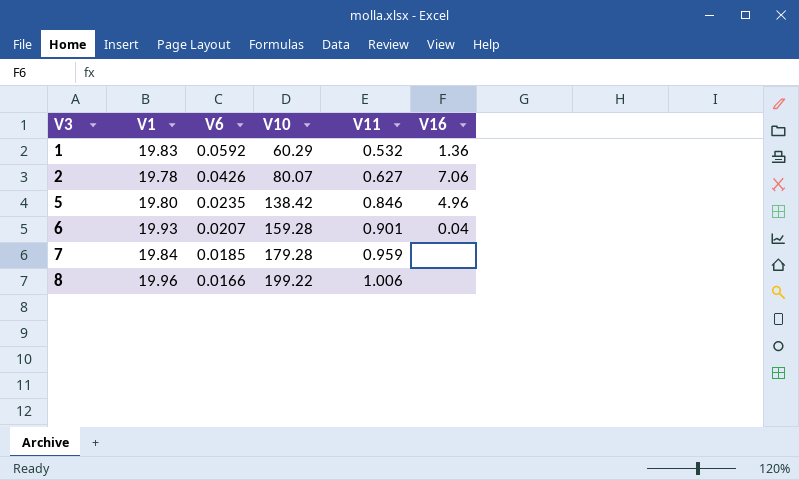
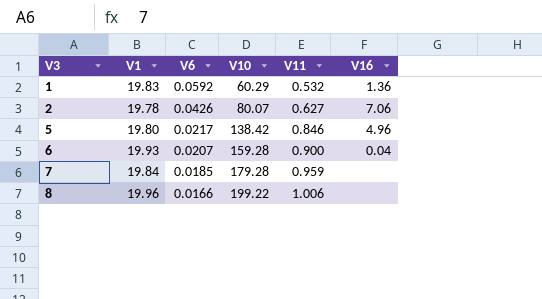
5 | V6: 0.0235 -> 0.0217
6 | V11: 0.901 -> 0.900

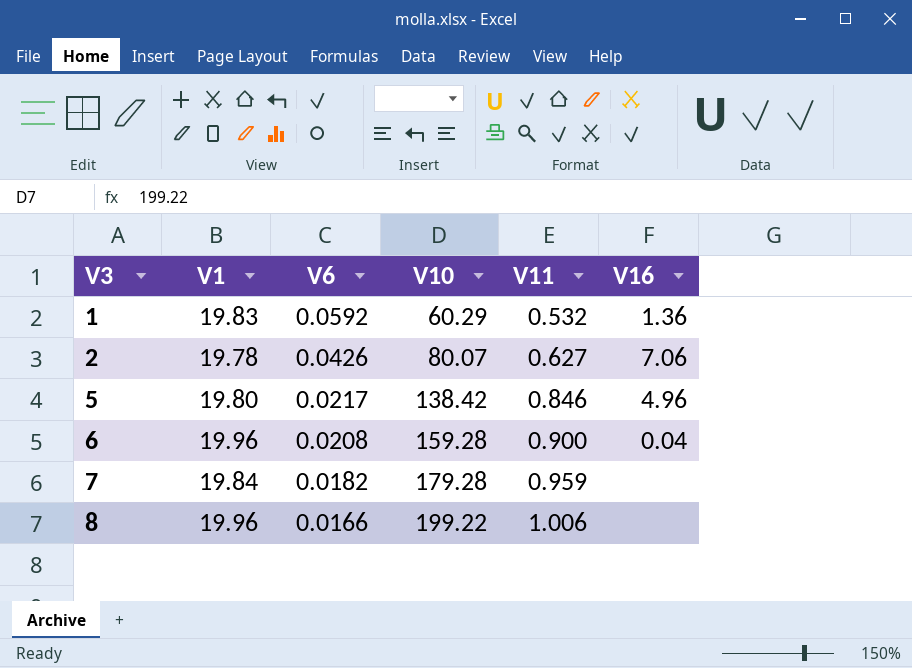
6 | V1: 19.93 -> 19.96
6 | V6: 0.0207 -> 0.0208
7 | V6: 0.0185 -> 0.0182

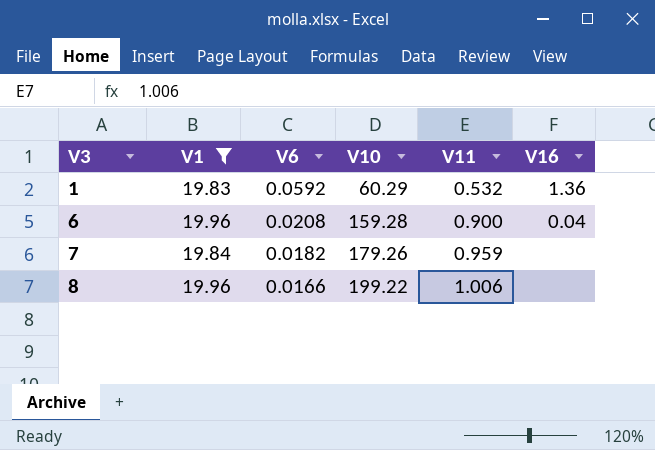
filter: none -> V1 >= 19.83
7 | V10: 179.28 -> 179.26

